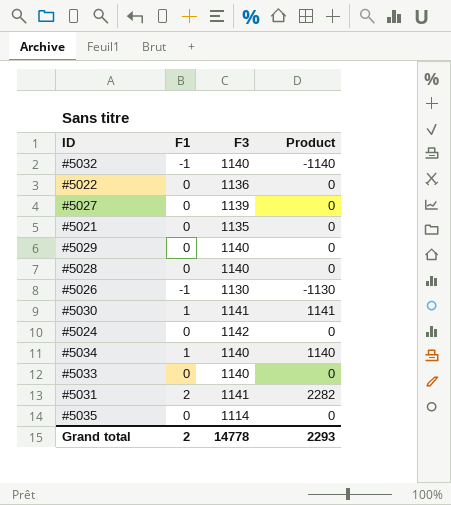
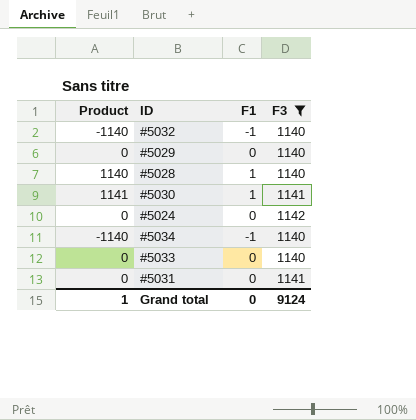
filter: none -> F3 >= 1140
column Product | position: 4 -> 1
#5028 | Product: 0 -> 1140
#5028 | F1: 0 -> 1
#5034 | Product: 1140 -> -1140
#5034 | F1: 1 -> -1
#5031 | Product: 2282 -> 0
#5031 | F1: 2 -> 0
Grand total | Product: 2293 -> 1
Grand total | F1: 2 -> 0
Grand total | F3: 14778 -> 9124

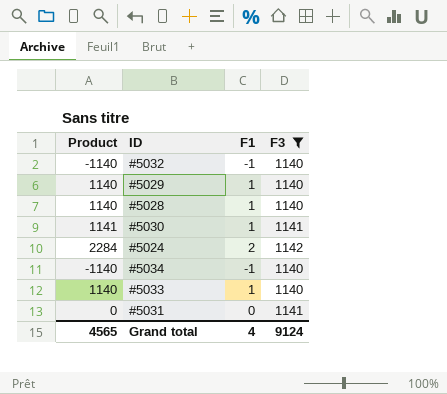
#5029 | Product: 0 -> 1140
#5029 | F1: 0 -> 1
#5024 | Product: 0 -> 2284
#5024 | F1: 0 -> 2
#5033 | Product: 0 -> 1140
#5033 | F1: 0 -> 1
Grand total | Product: 1 -> 4565
Grand total | F1: 0 -> 4

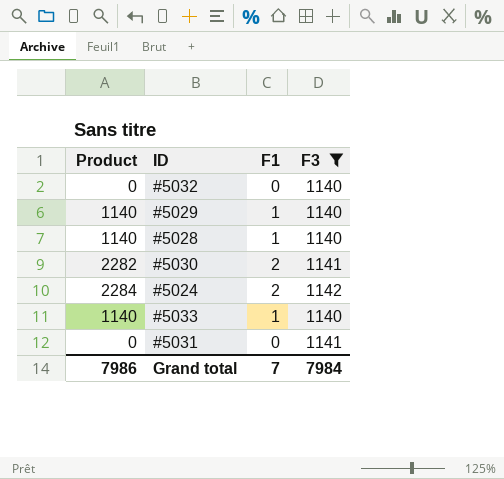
row #5034: -1140 | -1 | 1140 -> none
#5032 | Product: -1140 -> 0
#5032 | F1: -1 -> 0
#5030 | Product: 1141 -> 2282
#5030 | F1: 1 -> 2
Grand total | Product: 4565 -> 7986
Grand total | F1: 4 -> 7
Grand total | F3: 9124 -> 7984

